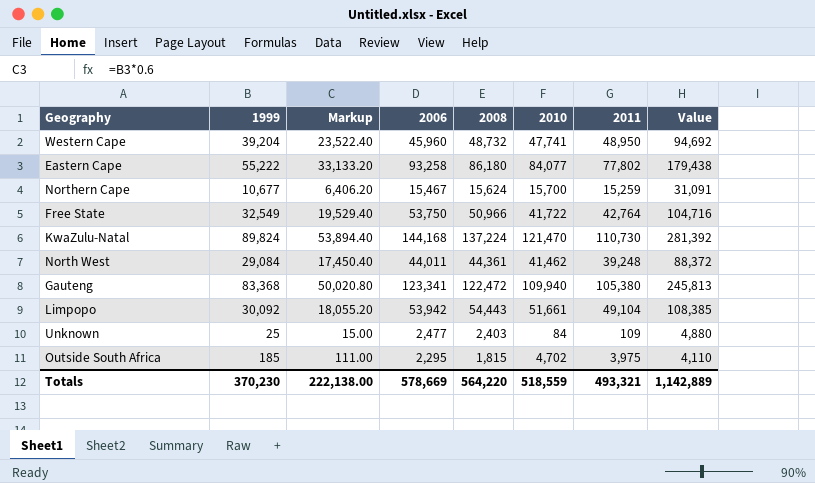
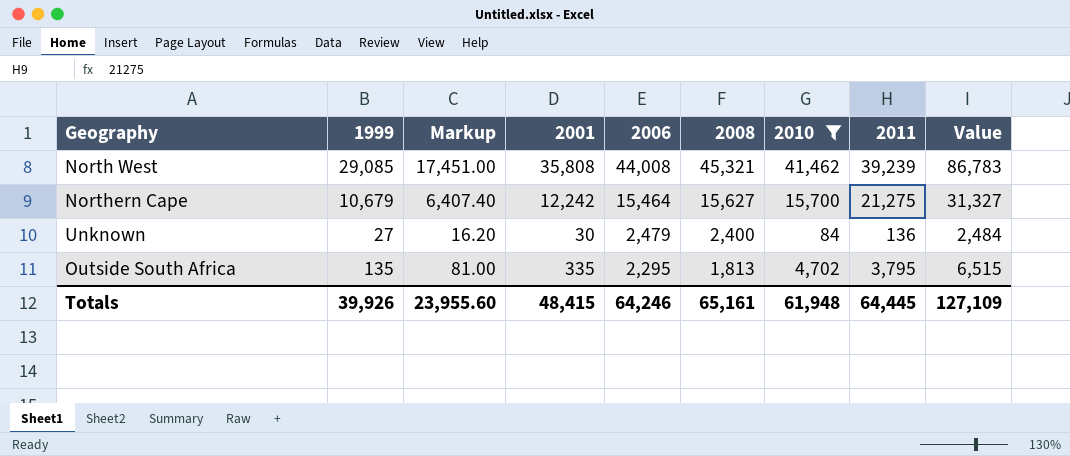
filter: none -> 2010 <= 41,462
row order: none -> 2006 descending
column 2001 | position: none -> 4
column Value | formula: [2006] + [2008] -> [2008] + [2010]
North West | 1999: 29,084 -> 29,085
North West | Markup: 17,450.40 -> 17,451.00
North West | 2006: 44,011 -> 44,008
North West | 2008: 44,361 -> 45,321
North West | 2011: 39,248 -> 39,239
Northern Cape | 1999: 10,677 -> 10,679
Northern Cape | Markup: 6,406.20 -> 6,407.40
Northern Cape | 2006: 15,467 -> 15,464
Northern Cape | 2008: 15,624 -> 15,627
Northern Cape | 2011: 15,259 -> 21,275
Unknown | 1999: 25 -> 27
Unknown | Markup: 15.00 -> 16.20
Unknown | 2006: 2,477 -> 2,479
Unknown | 2008: 2,403 -> 2,400
Unknown | 2011: 109 -> 136
Outside South Africa | 1999: 185 -> 135
Outside South Africa | Markup: 111.00 -> 81.00
Outside South Africa | 2008: 1,815 -> 1,813
Outside South Africa | 2011: 3,975 -> 3,795
Totals | 1999: 370,230 -> 39,926
Totals | Markup: 222,138.00 -> 23,955.60
Totals | 2006: 578,669 -> 64,246
Totals | 2008: 564,220 -> 65,161
Totals | 2010: 518,559 -> 61,948
Totals | 2011: 493,321 -> 64,445
Totals | Value: 1,142,889 -> 127,109

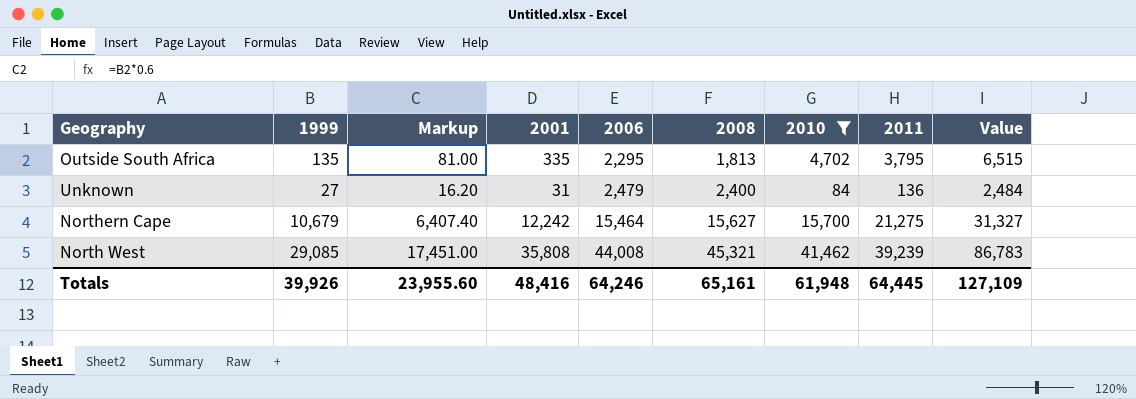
row order: 2006 descending -> 2006 ascending
Unknown | 2001: 30 -> 31
Totals | 2001: 48,415 -> 48,416

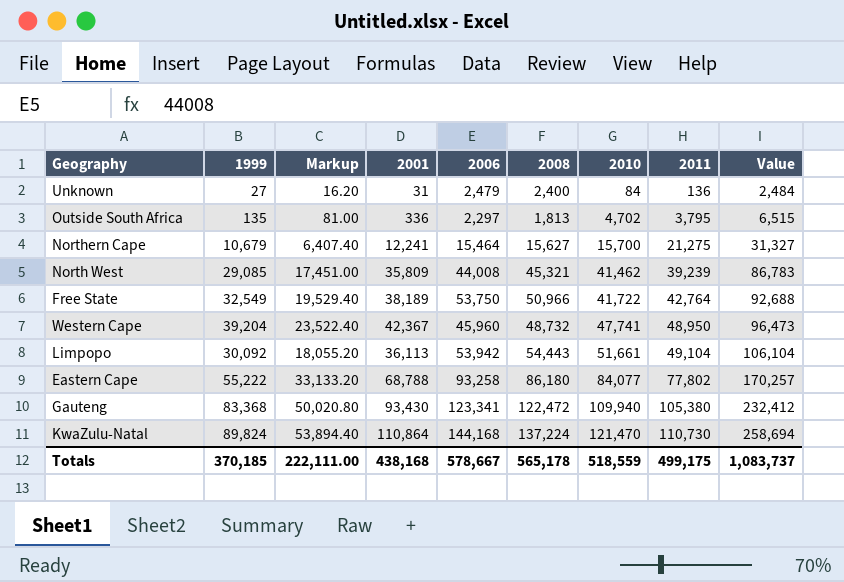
filter: 2010 <= 41,462 -> none
row order: 2006 ascending -> 2010 ascending
Outside South Africa | 2001: 335 -> 336
Outside South Africa | 2006: 2,295 -> 2,297
Northern Cape | 2001: 12,242 -> 12,241
North West | 2001: 35,808 -> 35,809
Totals | 1999: 39,926 -> 370,185
Totals | Markup: 23,955.60 -> 222,111.00
Totals | 2001: 48,416 -> 438,168
Totals | 2006: 64,246 -> 578,667
Totals | 2008: 65,161 -> 565,178
Totals | 2010: 61,948 -> 518,559
Totals | 2011: 64,445 -> 499,175
Totals | Value: 127,109 -> 1,083,737

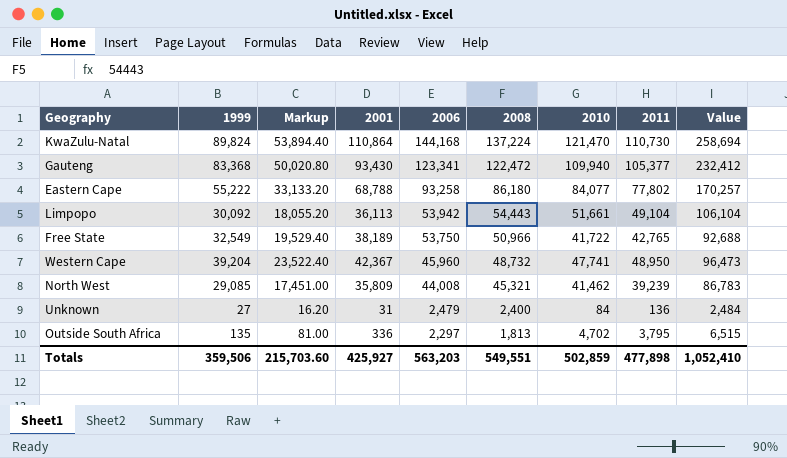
row order: 2010 ascending -> 2006 descending
row Northern Cape: 10,679 | 6,407.40 | 12,241 | 15,464 | 15,627 | 15,700 | 21,275 | 31,327 -> none
Gauteng | 2011: 105,380 -> 105,377
Free State | 2011: 42,764 -> 42,765
Totals | 1999: 370,185 -> 359,506
Totals | Markup: 222,111.00 -> 215,703.60
Totals | 2001: 438,168 -> 425,927
Totals | 2006: 578,667 -> 563,203
Totals | 2008: 565,178 -> 549,551
Totals | 2010: 518,559 -> 502,859
Totals | 2011: 499,175 -> 477,898
Totals | Value: 1,083,737 -> 1,052,410

